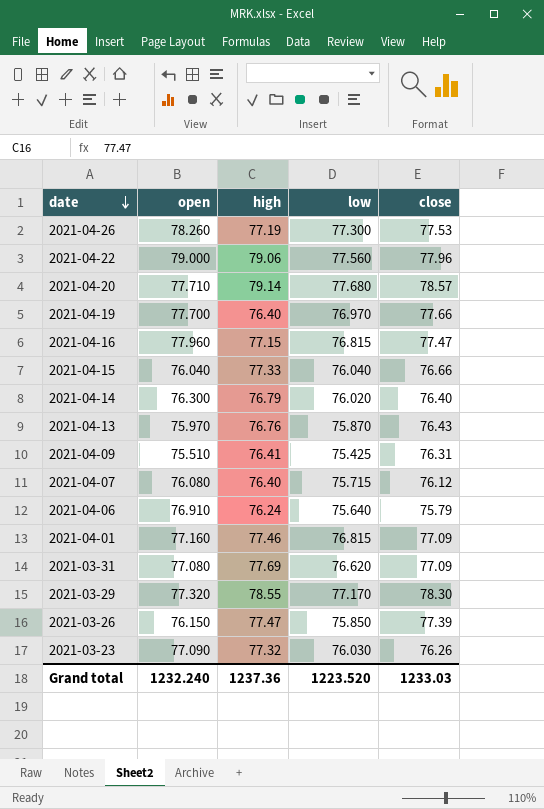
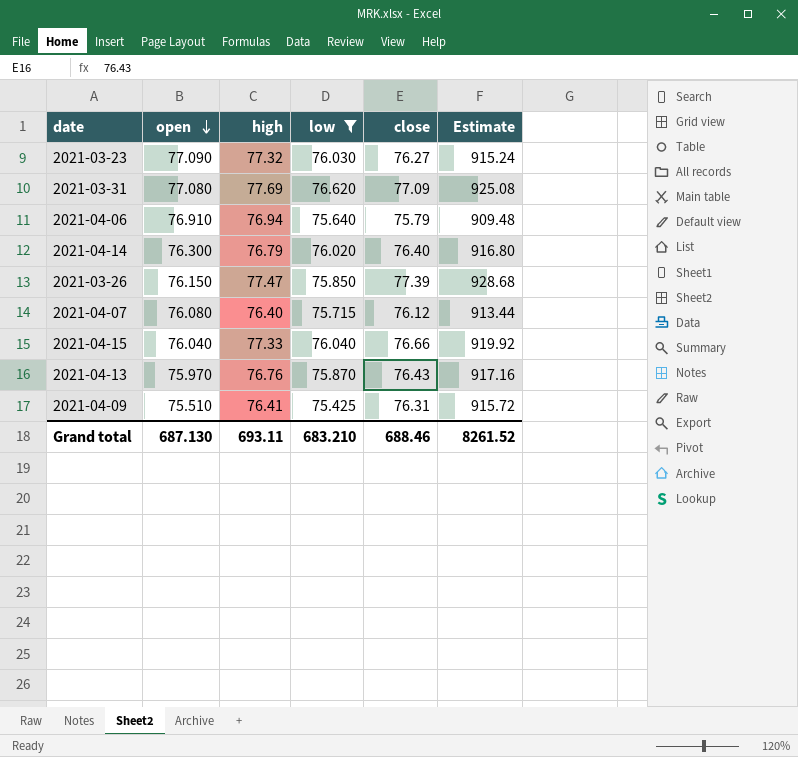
filter: none -> low <= 76.620
row order: date descending -> open descending
column Estimate | formula: none -> [close] * 12
2021-03-23 | close: 76.26 -> 76.27
2021-04-06 | high: 76.24 -> 76.94
Grand total | open: 1232.240 -> 687.130
Grand total | high: 1237.36 -> 693.11
Grand total | low: 1223.520 -> 683.210
Grand total | close: 1233.03 -> 688.46

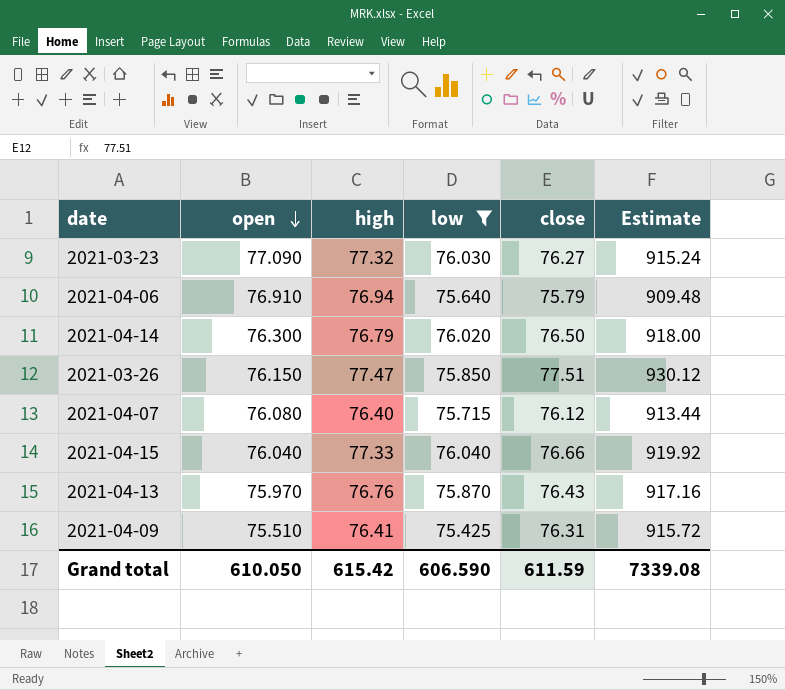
row 2021-03-31: 77.080 | 77.69 | 76.620 | 77.09 | 925.08 -> none
2021-04-14 | close: 76.40 -> 76.50
2021-04-14 | Estimate: 916.80 -> 918.00
2021-03-26 | close: 77.39 -> 77.51
2021-03-26 | Estimate: 928.68 -> 930.12
Grand total | open: 687.130 -> 610.050
Grand total | high: 693.11 -> 615.42
Grand total | low: 683.210 -> 606.590
Grand total | close: 688.46 -> 611.59
Grand total | Estimate: 8261.52 -> 7339.08

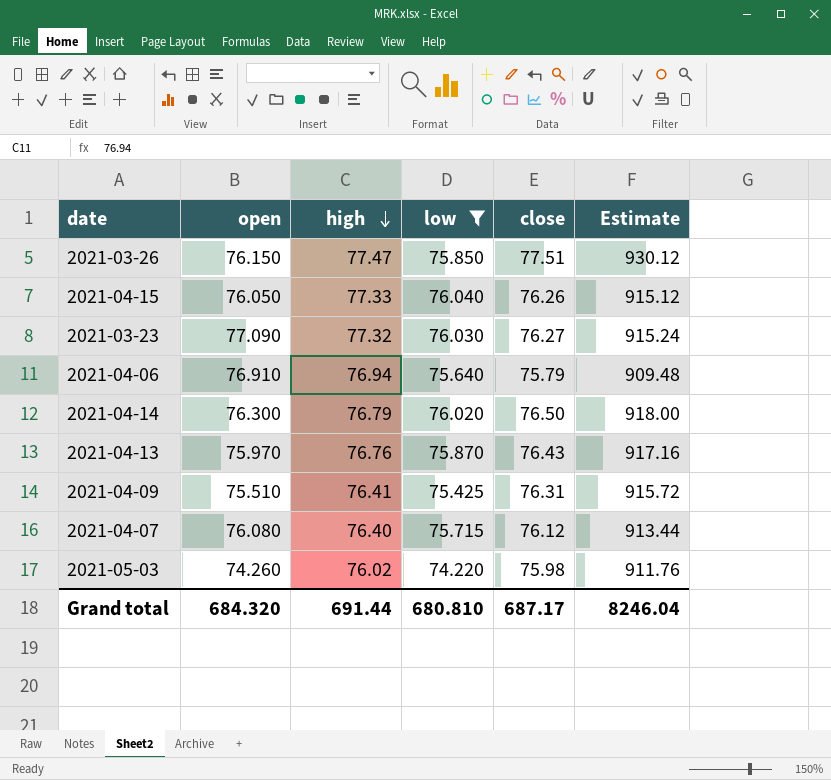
row order: open descending -> high descending
2021-04-15 | open: 76.040 -> 76.050
2021-04-15 | close: 76.66 -> 76.26
2021-04-15 | Estimate: 919.92 -> 915.12
row 2021-05-03: none -> 74.260 | 76.02 | 74.220 | 75.98 | 911.76
Grand total | open: 610.050 -> 684.320
Grand total | high: 615.42 -> 691.44
Grand total | low: 606.590 -> 680.810
Grand total | close: 611.59 -> 687.17
Grand total | Estimate: 7339.08 -> 8246.04

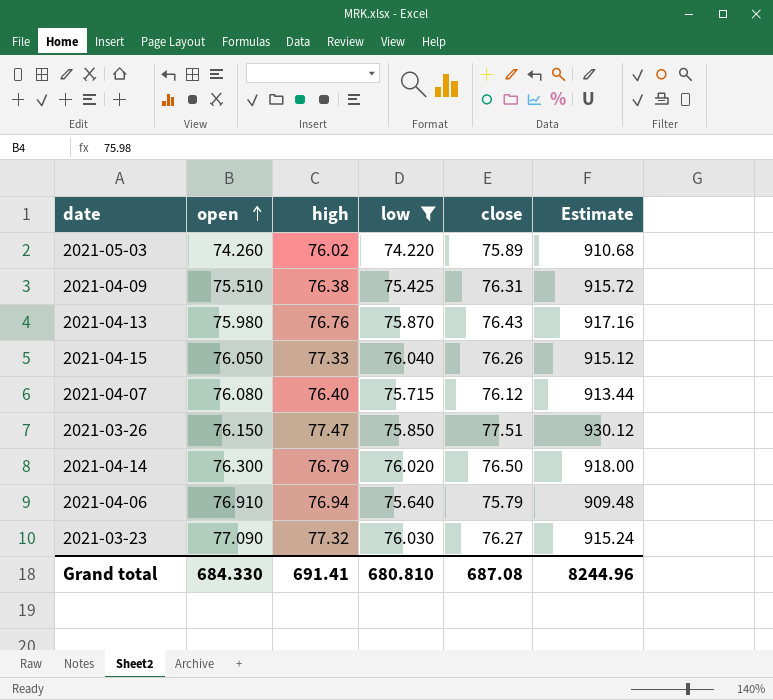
row order: high descending -> open ascending
2021-05-03 | close: 75.98 -> 75.89
2021-05-03 | Estimate: 911.76 -> 910.68
2021-04-09 | high: 76.41 -> 76.38
2021-04-13 | open: 75.970 -> 75.980
Grand total | open: 684.320 -> 684.330
Grand total | high: 691.44 -> 691.41
Grand total | close: 687.17 -> 687.08
Grand total | Estimate: 8246.04 -> 8244.96

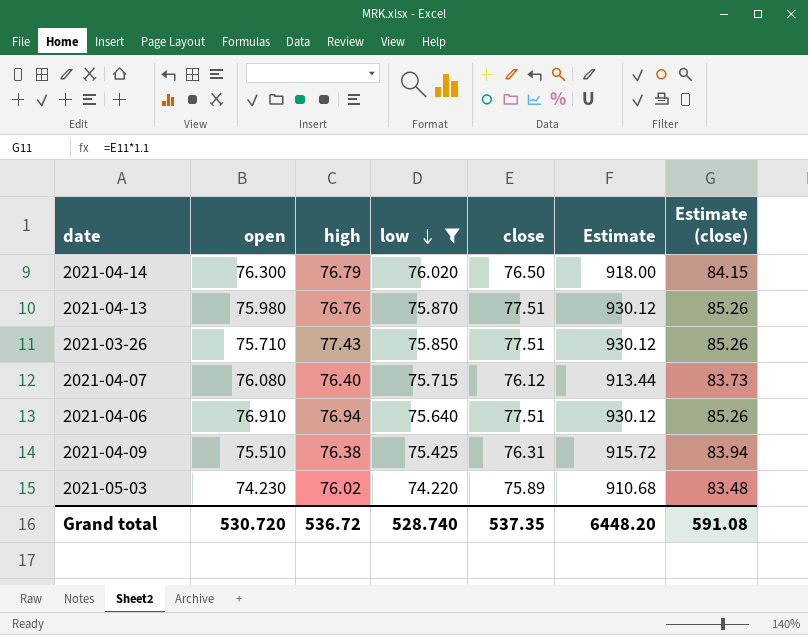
row order: open ascending -> low descending
column Estimate (close) | formula: none -> [close] * 1.1
row 2021-04-15: 76.050 | 77.33 | 76.040 | 76.26 | 915.12 -> none
row 2021-03-23: 77.090 | 77.32 | 76.030 | 76.27 | 915.24 -> none
2021-04-13 | close: 76.43 -> 77.51
2021-04-13 | Estimate: 917.16 -> 930.12
2021-03-26 | open: 76.150 -> 75.710
2021-03-26 | high: 77.47 -> 77.43
2021-04-06 | close: 75.79 -> 77.51
2021-04-06 | Estimate: 909.48 -> 930.12
2021-05-03 | open: 74.260 -> 74.230
Grand total | open: 684.330 -> 530.720
Grand total | high: 691.41 -> 536.72
Grand total | low: 680.810 -> 528.740
Grand total | close: 687.08 -> 537.35
Grand total | Estimate: 8244.96 -> 6448.20

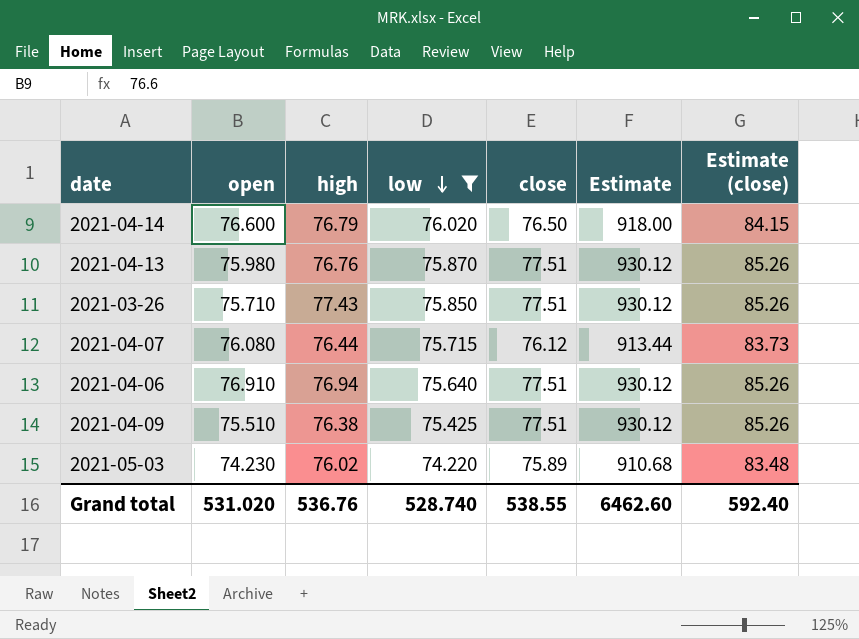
2021-04-14 | open: 76.300 -> 76.600
2021-04-07 | high: 76.40 -> 76.44
2021-04-09 | close: 76.31 -> 77.51
2021-04-09 | Estimate: 915.72 -> 930.12
2021-04-09 | Estimate (close): 83.94 -> 85.26
Grand total | open: 530.720 -> 531.020
Grand total | high: 536.72 -> 536.76
Grand total | close: 537.35 -> 538.55
Grand total | Estimate: 6448.20 -> 6462.60
Grand total | Estimate (close): 591.08 -> 592.40

